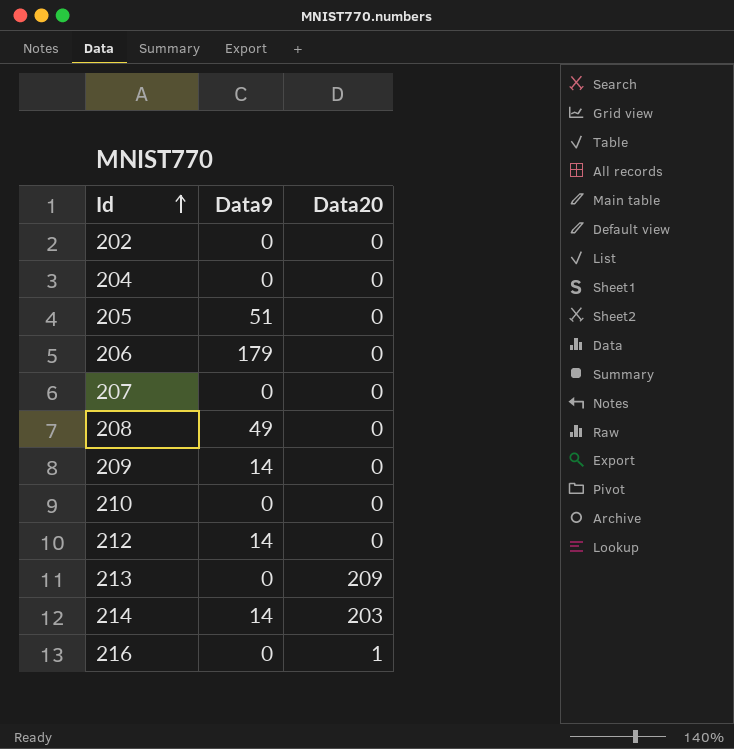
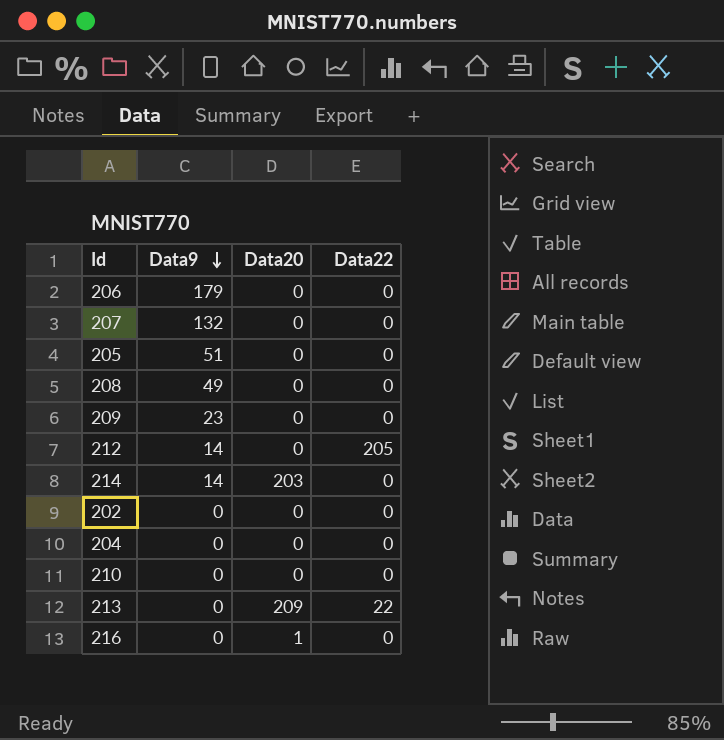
row order: Id ascending -> Data9 descending
column Data22 | position: none -> 4
207 | Data9: 0 -> 132
209 | Data9: 14 -> 23

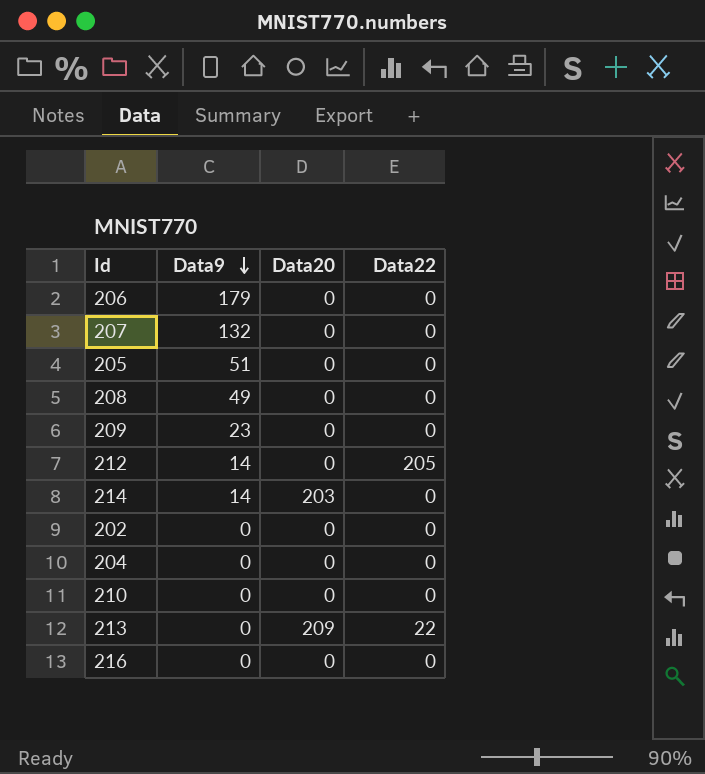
216 | Data20: 1 -> 0

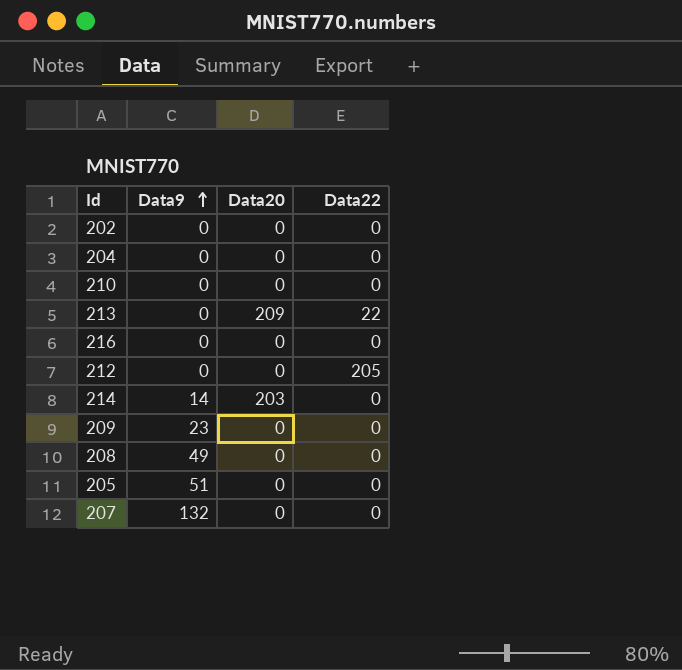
row order: Data9 descending -> Data9 ascending
row 206: 179 | 0 | 0 -> none
212 | Data9: 14 -> 0

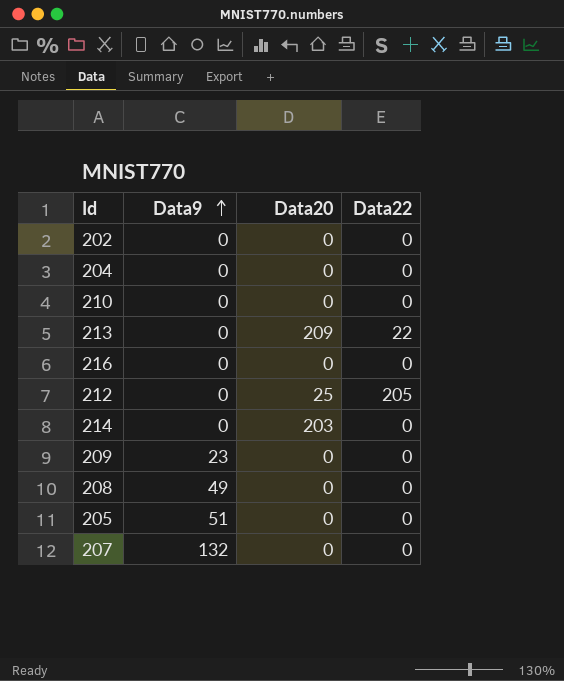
212 | Data20: 0 -> 25
214 | Data9: 14 -> 0

